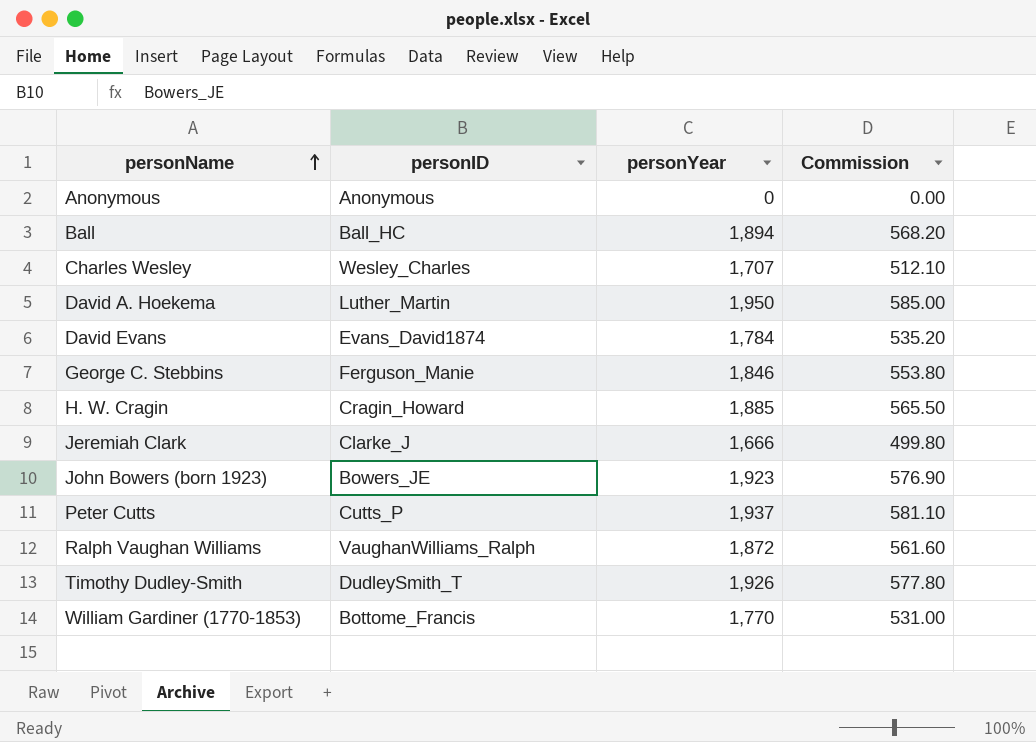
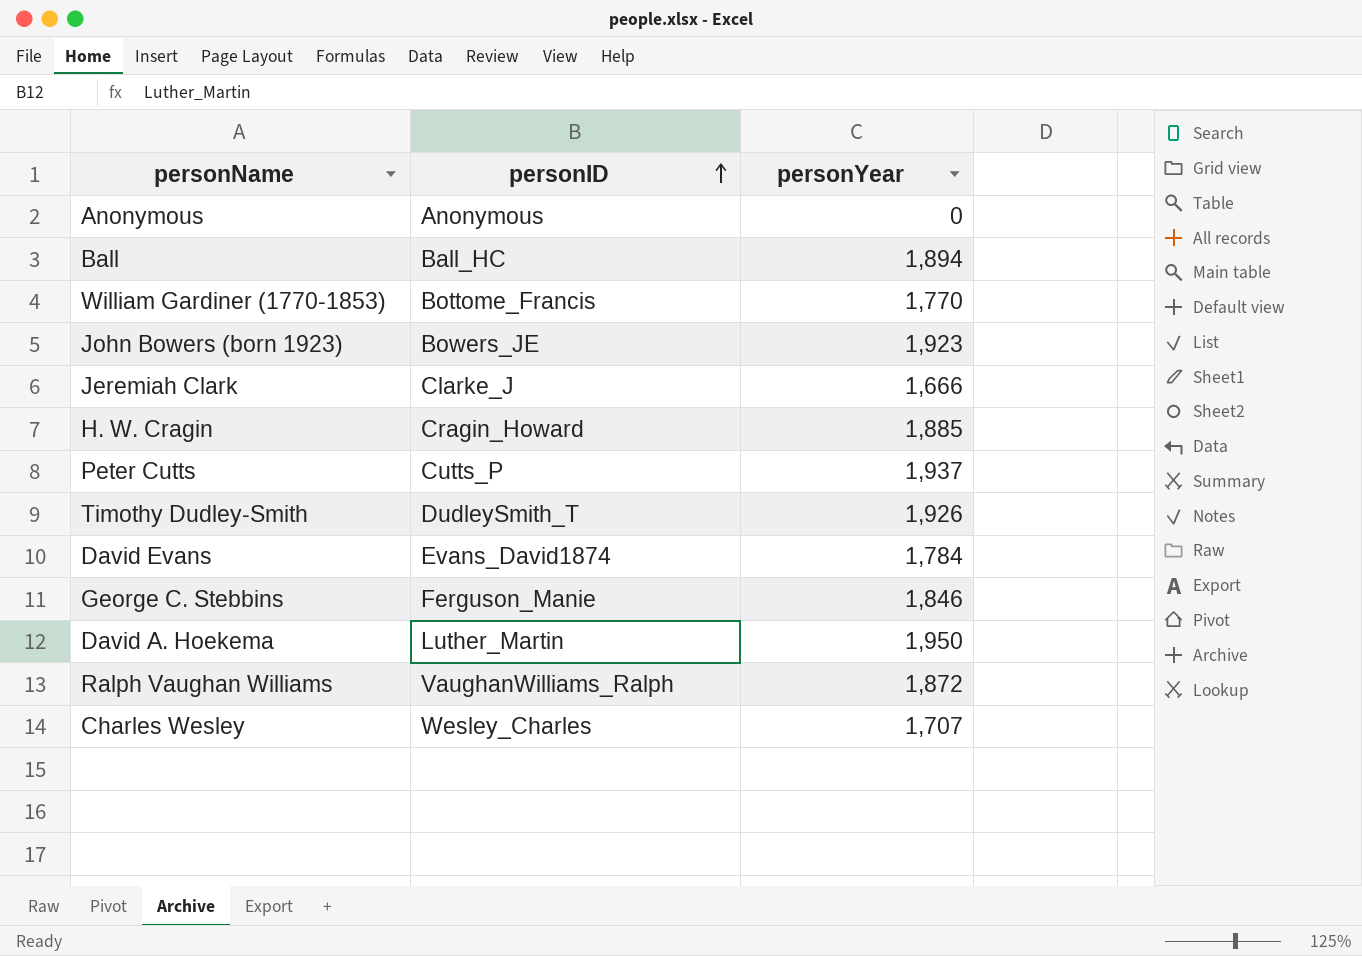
row order: personName ascending -> personID ascending
column Commission | formula: [personYear] * 0.3 -> none

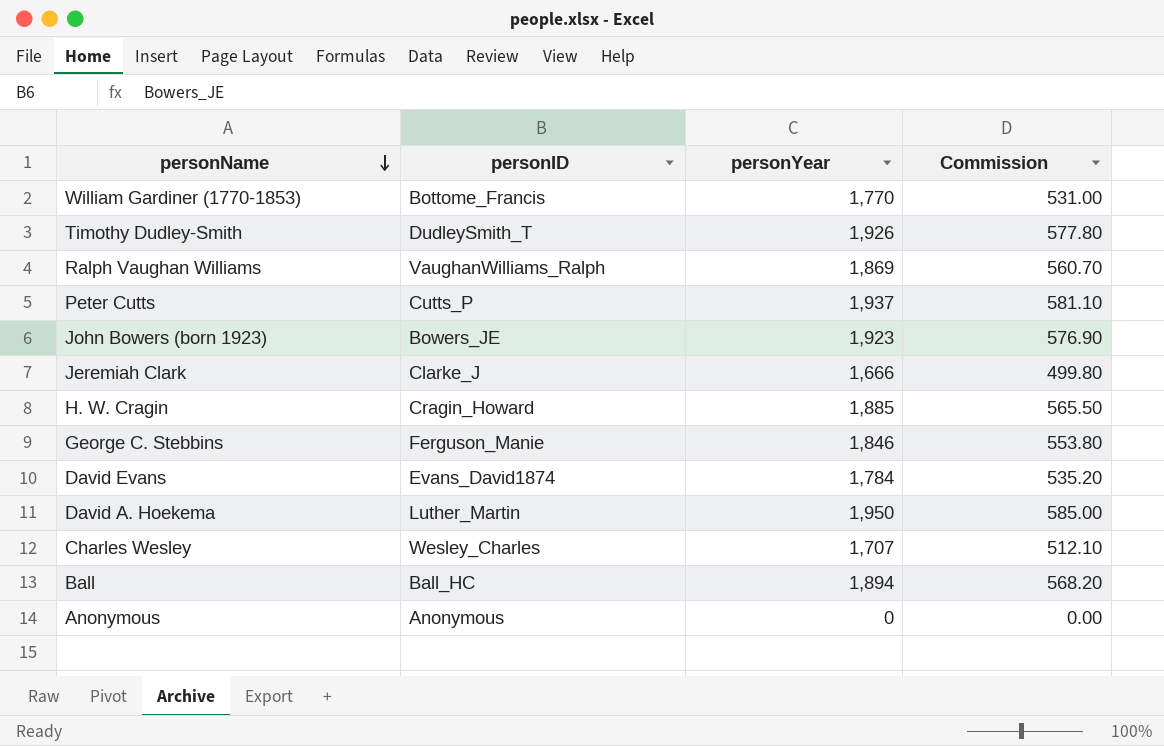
row order: personID ascending -> personName descending
column Commission | formula: none -> [personYear] * 0.3
Ralph Vaughan Williams | personYear: 1,872 -> 1,869

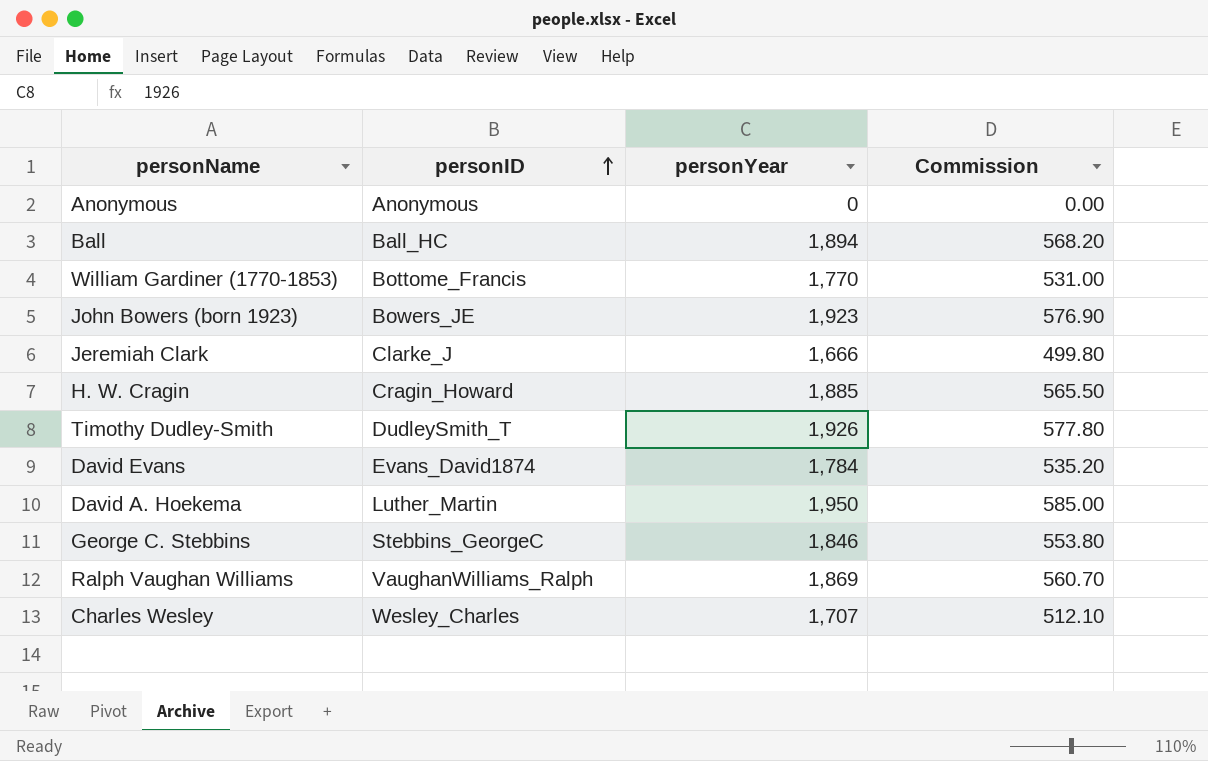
row order: personName descending -> personID ascending
row Peter Cutts: Cutts_P | 1,937 | 581.10 -> none
George C. Stebbins | personID: Ferguson_Manie -> Stebbins_GeorgeC

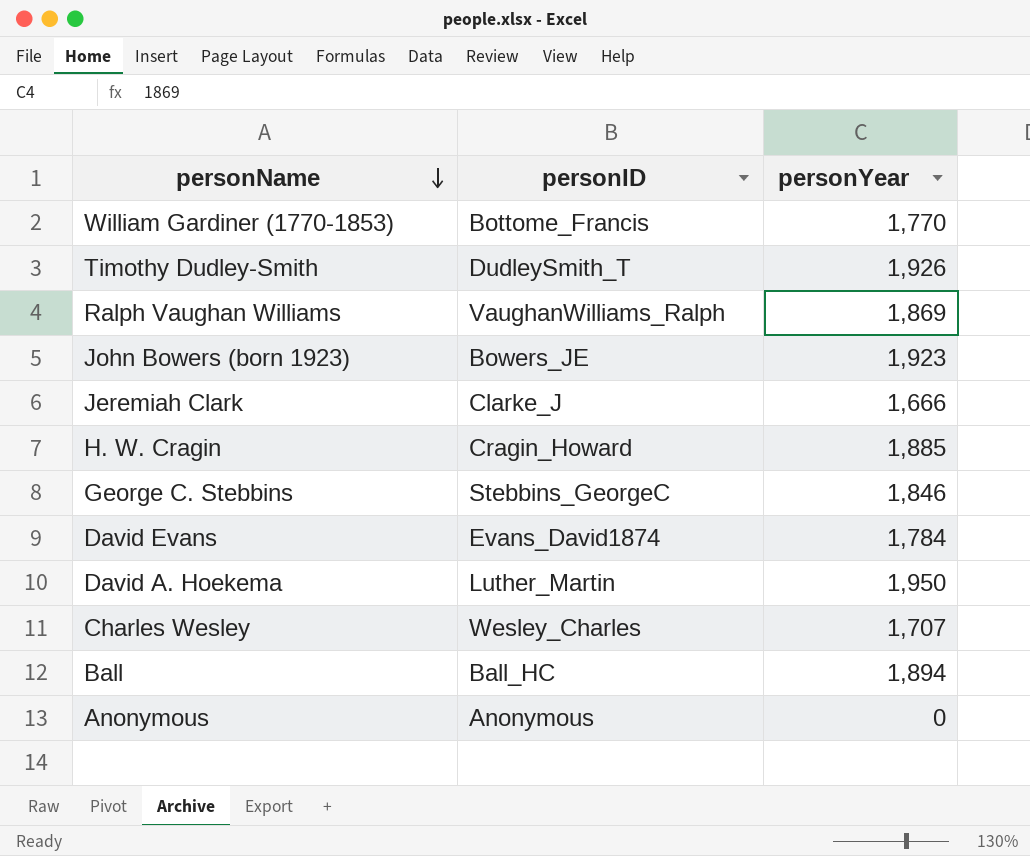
row order: personID ascending -> personName descending
column Commission | formula: [personYear] * 0.3 -> none

